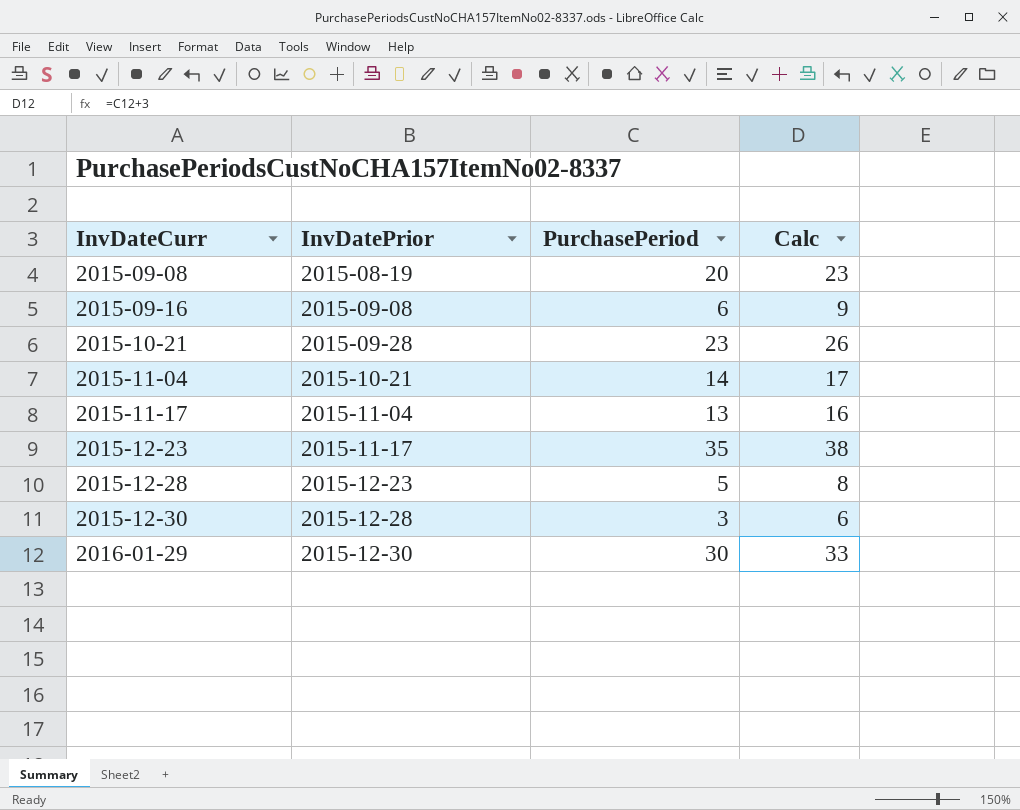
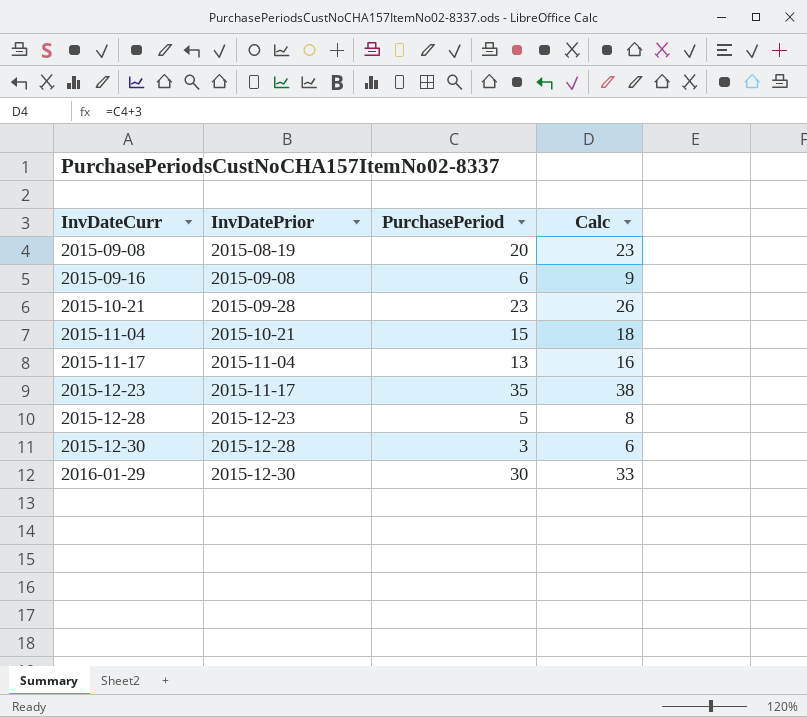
2015-11-04 | PurchasePeriod: 14 -> 15
2015-11-04 | Calc: 17 -> 18

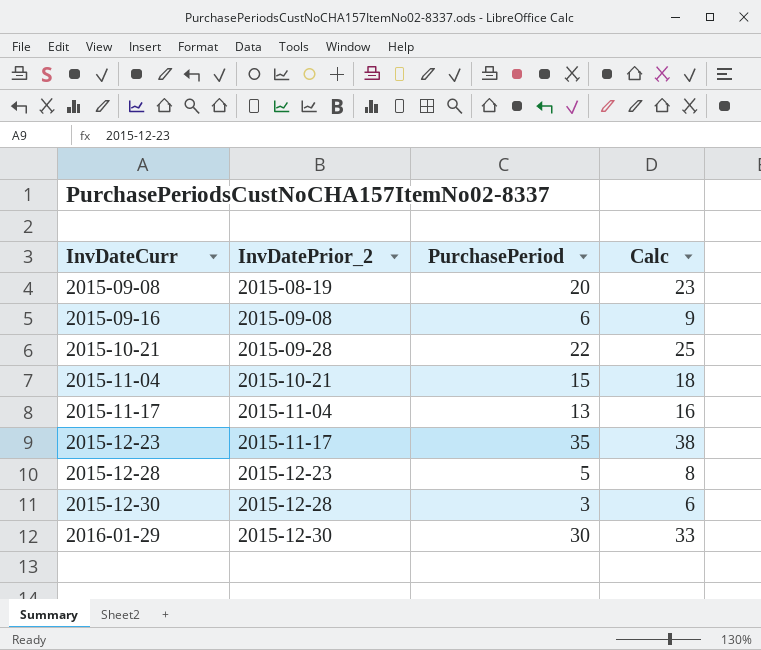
column name: InvDatePrior -> InvDatePrior_2
2015-10-21 | PurchasePeriod: 23 -> 22
2015-10-21 | Calc: 26 -> 25

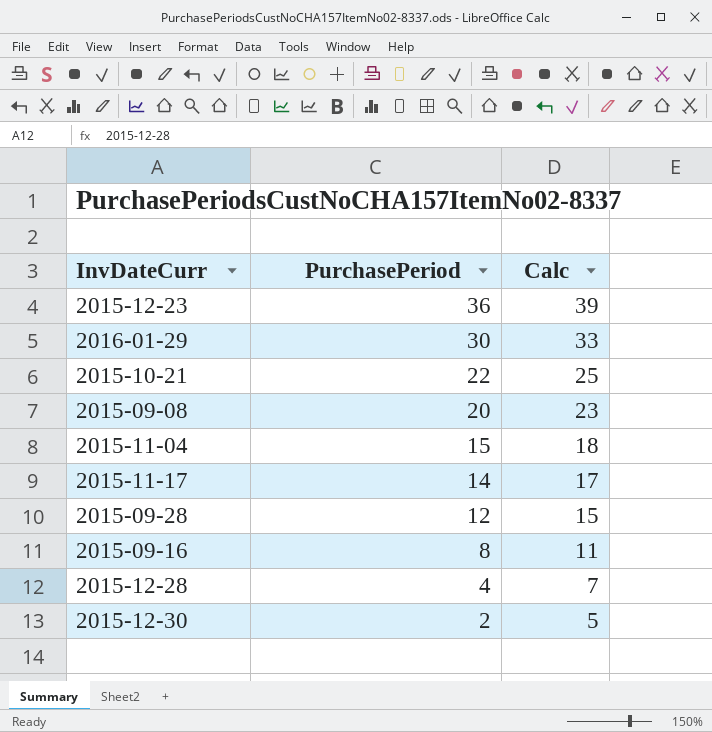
row order: InvDateCurr ascending -> PurchasePeriod descending
column InvDatePrior_2 | position: 2 -> none
2015-12-23 | PurchasePeriod: 35 -> 36
2015-12-23 | Calc: 38 -> 39
2015-11-17 | PurchasePeriod: 13 -> 14
2015-11-17 | Calc: 16 -> 17
row 2015-09-28: none -> 12 | 15
2015-09-16 | PurchasePeriod: 6 -> 8
2015-09-16 | Calc: 9 -> 11
2015-12-28 | PurchasePeriod: 5 -> 4
2015-12-28 | Calc: 8 -> 7
2015-12-30 | PurchasePeriod: 3 -> 2
2015-12-30 | Calc: 6 -> 5

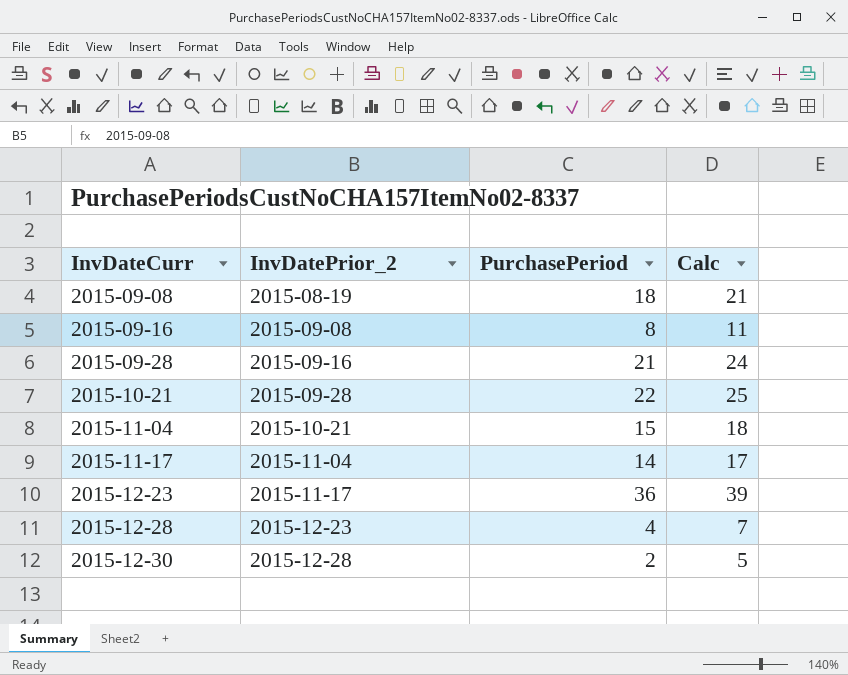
row order: PurchasePeriod descending -> InvDateCurr ascending
column InvDatePrior_2 | position: none -> 2
row 2016-01-29: 30 | 33 -> none
2015-09-08 | PurchasePeriod: 20 -> 18
2015-09-08 | Calc: 23 -> 21
2015-09-28 | PurchasePeriod: 12 -> 21
2015-09-28 | Calc: 15 -> 24

